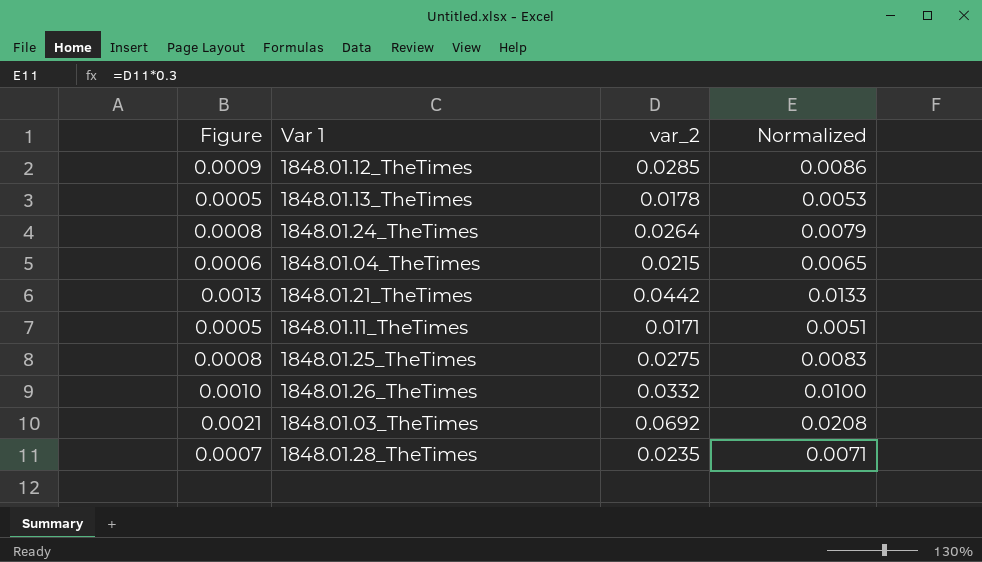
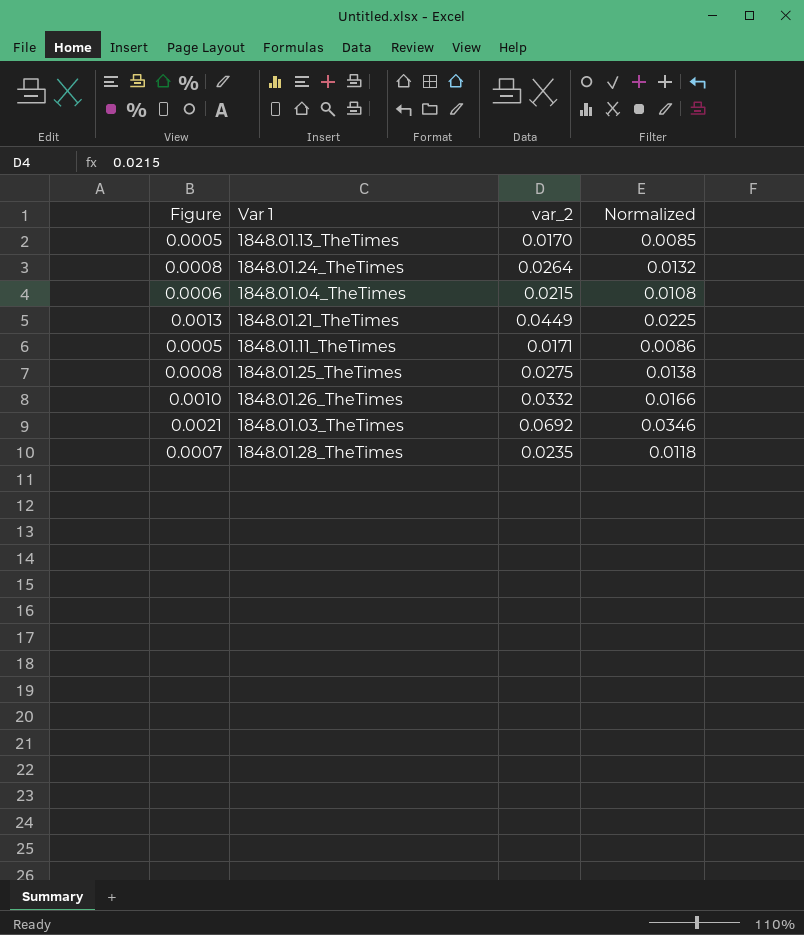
column Normalized | formula: [var_2] * 0.3 -> [var_2] * 0.5
row 1848.01.12_TheTimes: 0.0009 | 0.0285 | 0.0086 -> none
1848.01.13_TheTimes | var_2: 0.0178 -> 0.0170
1848.01.21_TheTimes | var_2: 0.0442 -> 0.0449

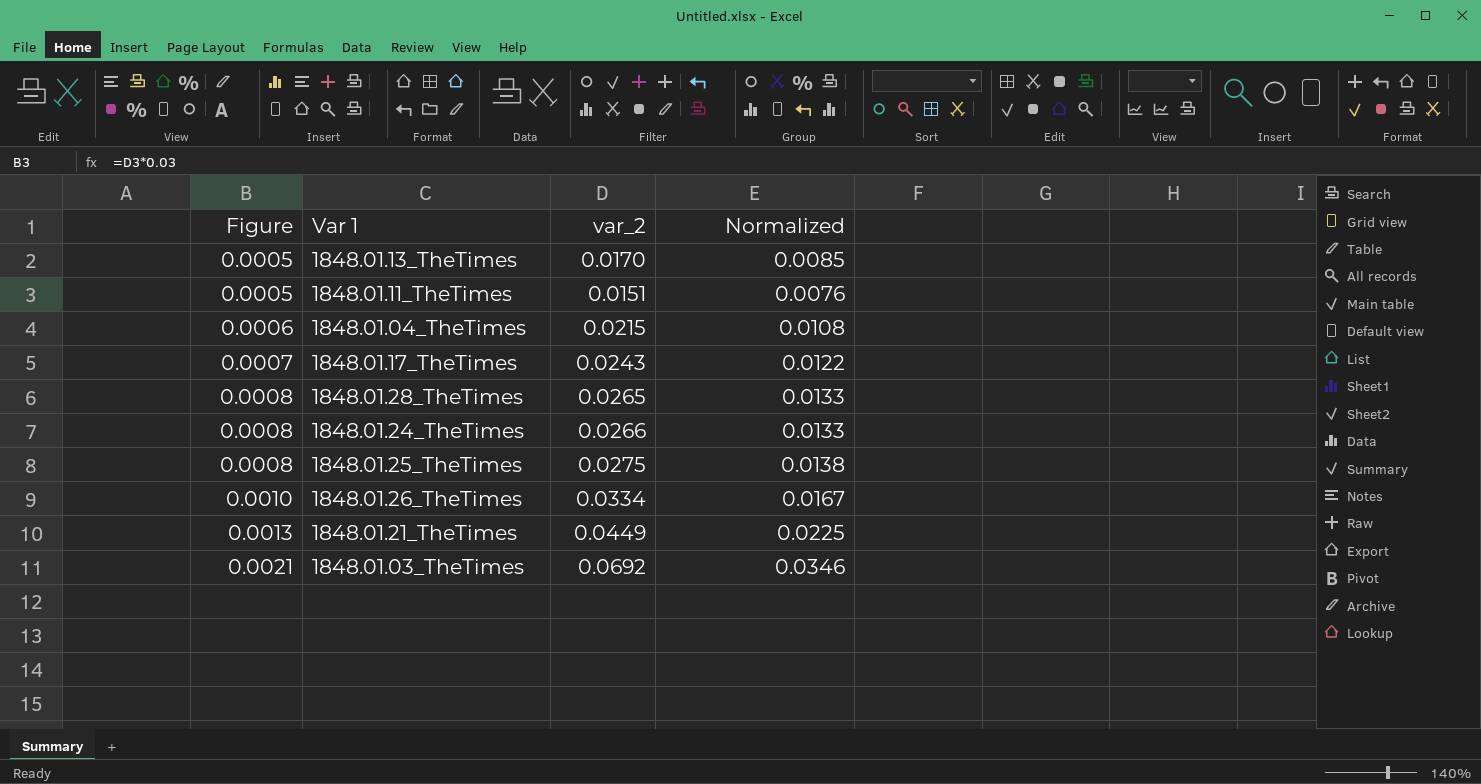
row order: none -> Figure ascending
1848.01.11_TheTimes | var_2: 0.0171 -> 0.0151
1848.01.11_TheTimes | Normalized: 0.0086 -> 0.0076
row 1848.01.17_TheTimes: none -> 0.0007 | 0.0243 | 0.0122
1848.01.28_TheTimes | Figure: 0.0007 -> 0.0008
1848.01.28_TheTimes | var_2: 0.0235 -> 0.0265
1848.01.28_TheTimes | Normalized: 0.0118 -> 0.0133
1848.01.24_TheTimes | var_2: 0.0264 -> 0.0266
1848.01.24_TheTimes | Normalized: 0.0132 -> 0.0133
1848.01.26_TheTimes | var_2: 0.0332 -> 0.0334
1848.01.26_TheTimes | Normalized: 0.0166 -> 0.0167

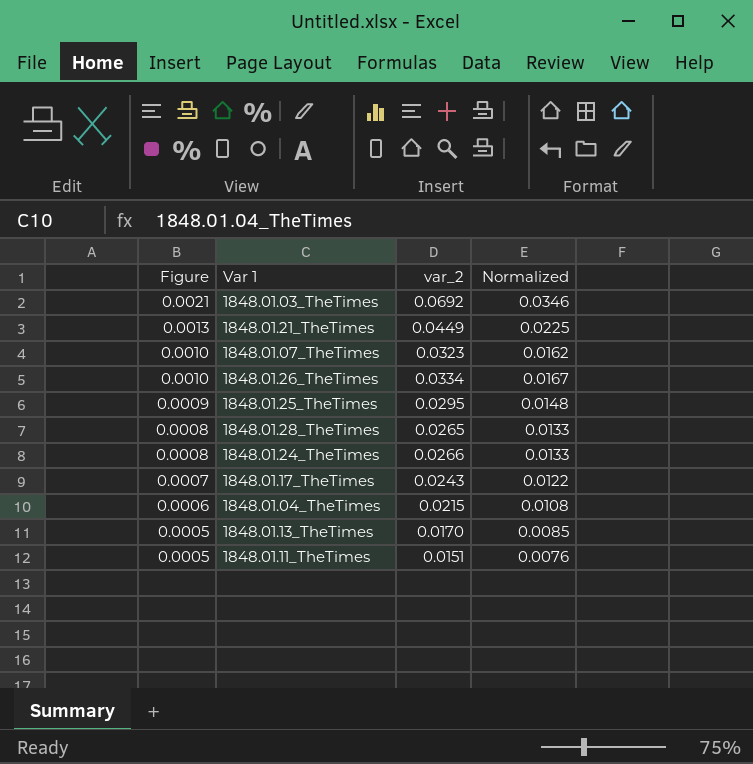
row order: Figure ascending -> Figure descending
row 1848.01.07_TheTimes: none -> 0.0010 | 0.0323 | 0.0162
1848.01.25_TheTimes | Figure: 0.0008 -> 0.0009
1848.01.25_TheTimes | var_2: 0.0275 -> 0.0295
1848.01.25_TheTimes | Normalized: 0.0138 -> 0.0148

